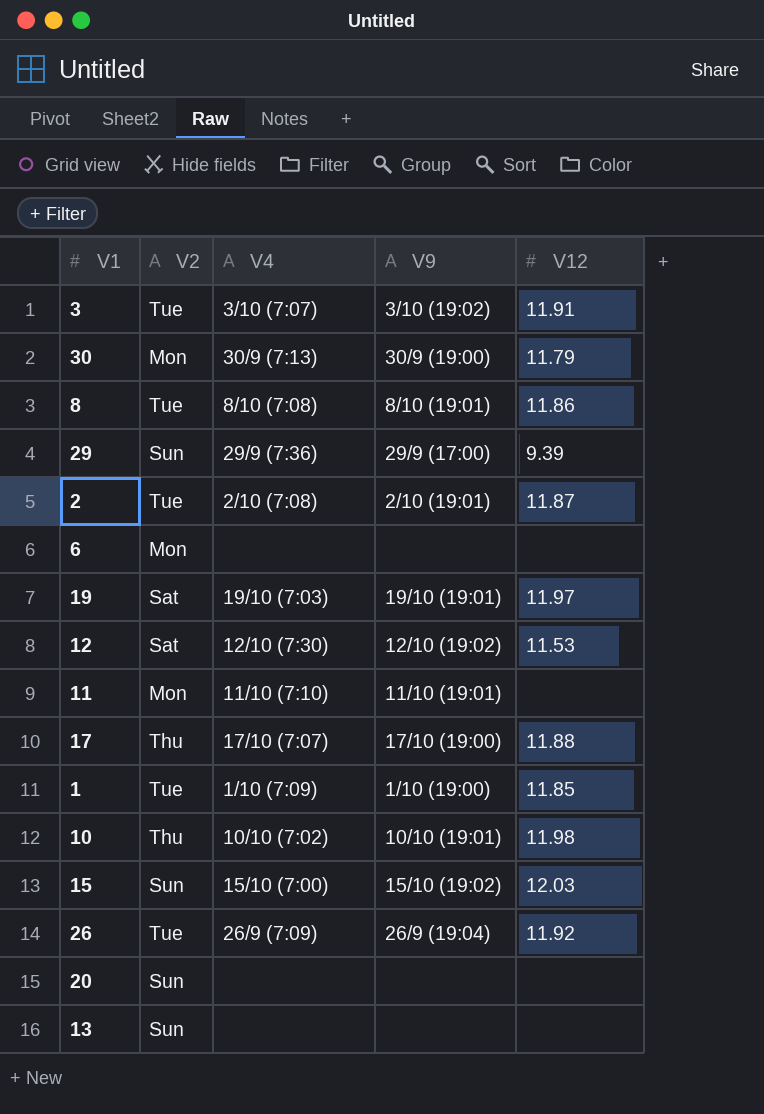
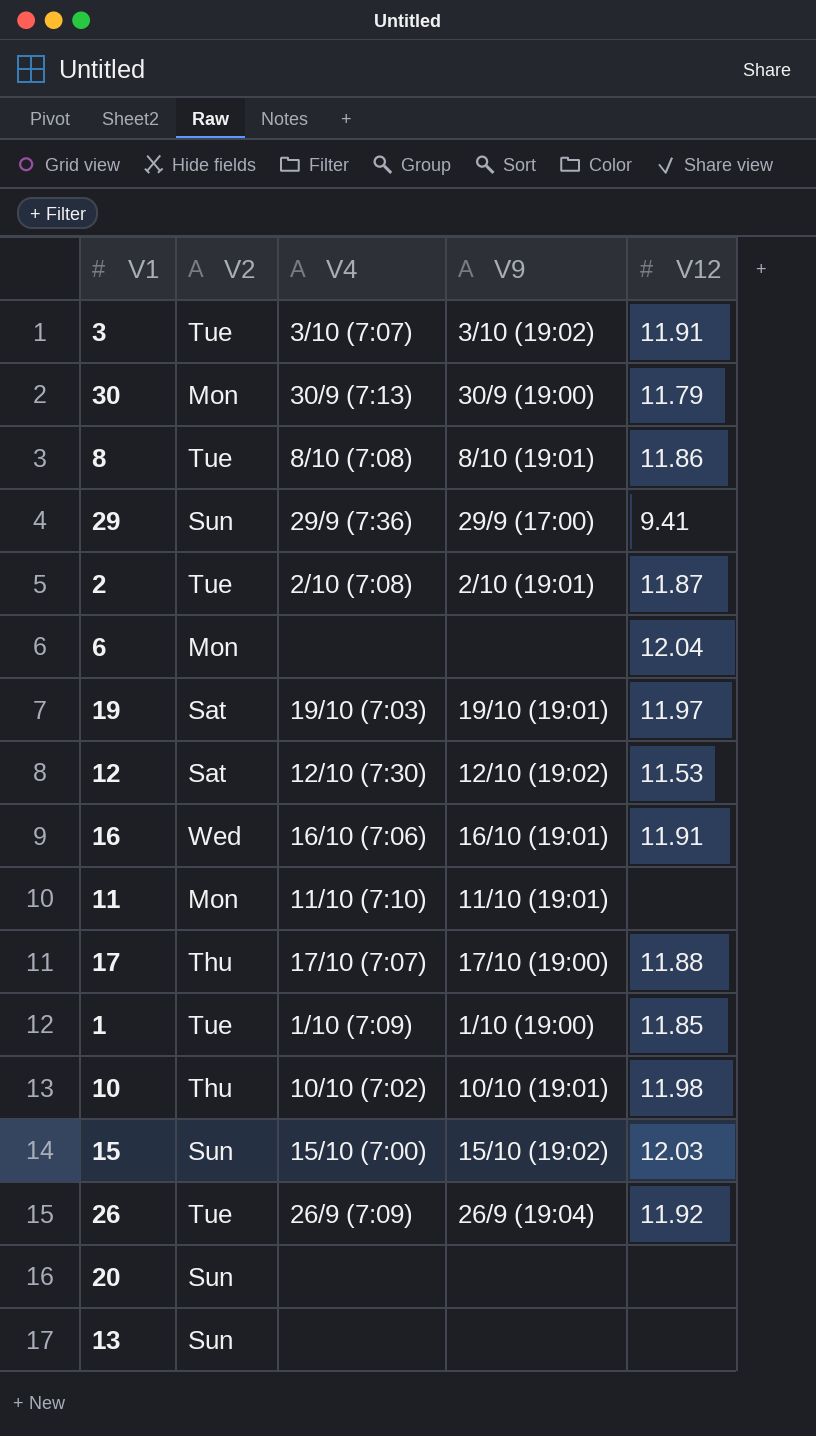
29 | V12: 9.39 -> 9.41
6 | V12: none -> 12.04
row 16: none -> Wed | 16/10 (7:06) | 16/10 (19:01) | 11.91

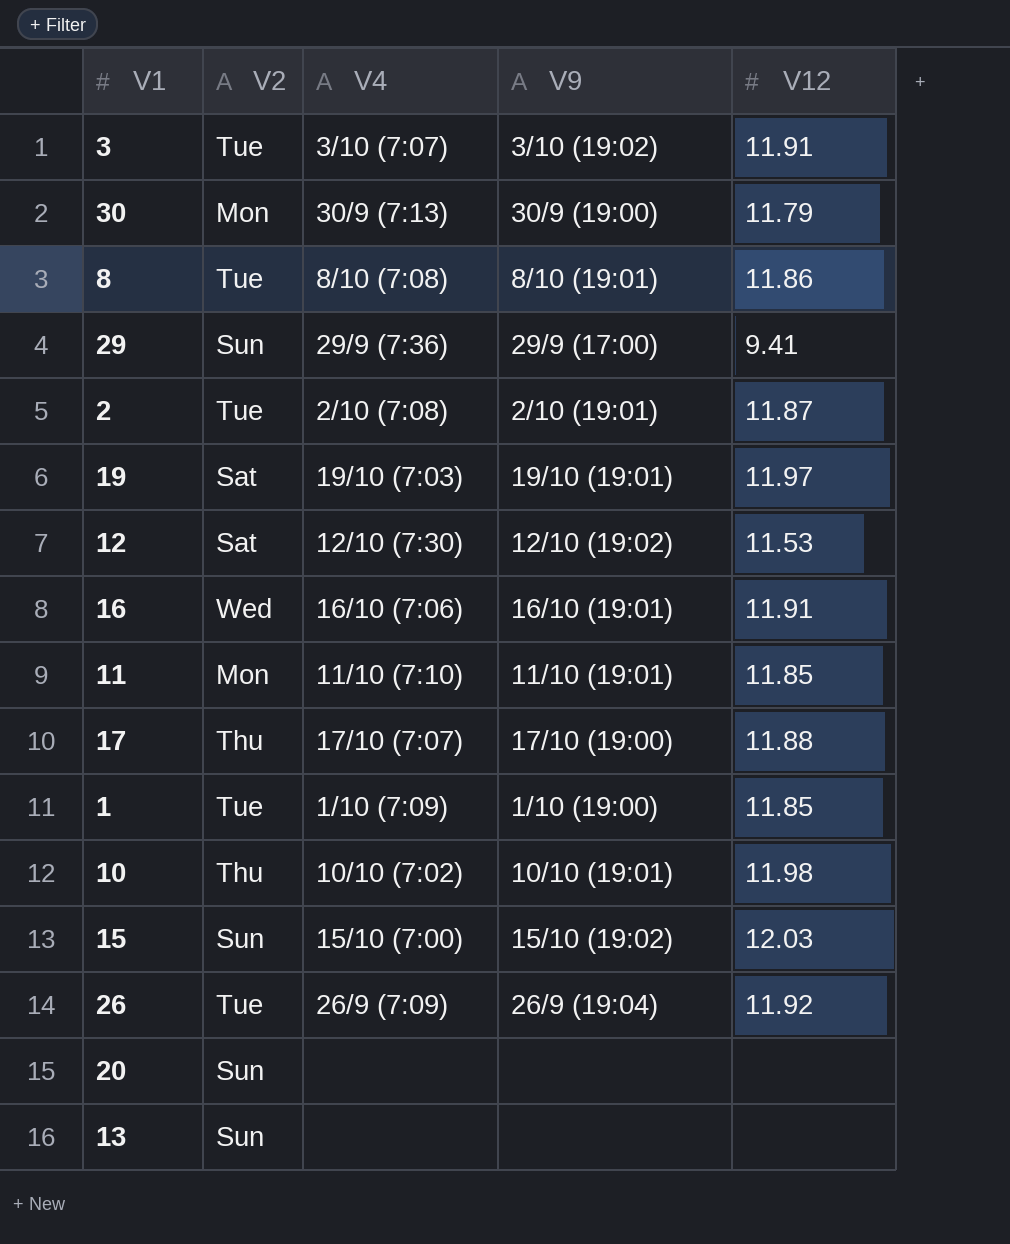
row 6: Mon | none | none | 12.04 -> none
11 | V12: none -> 11.85

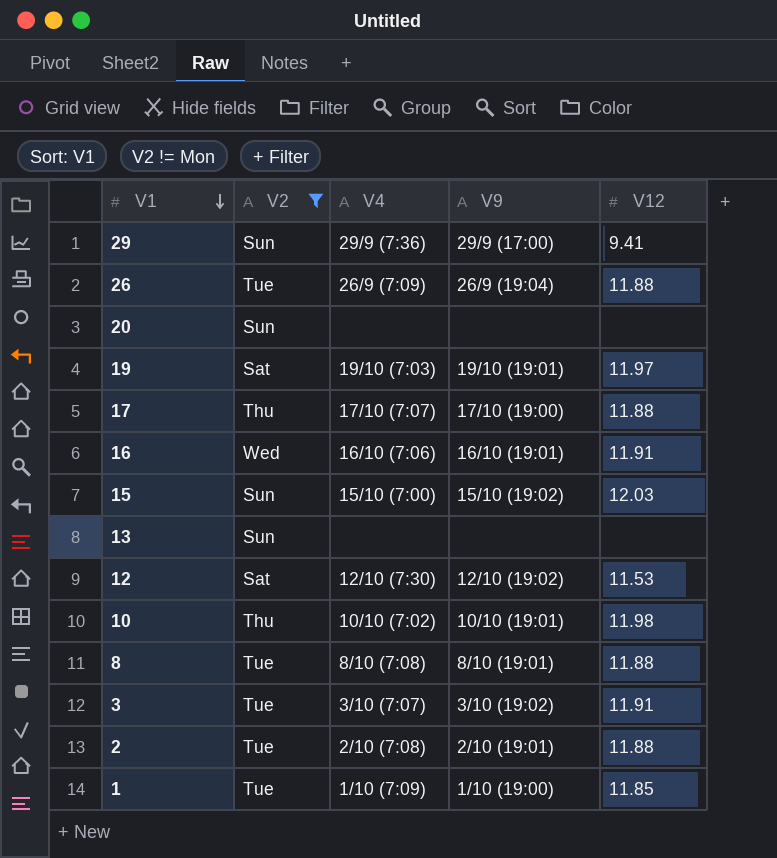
filter: none -> V2 != Mon
row order: none -> V1 descending
26 | V12: 11.92 -> 11.88
8 | V12: 11.86 -> 11.88
2 | V12: 11.87 -> 11.88

